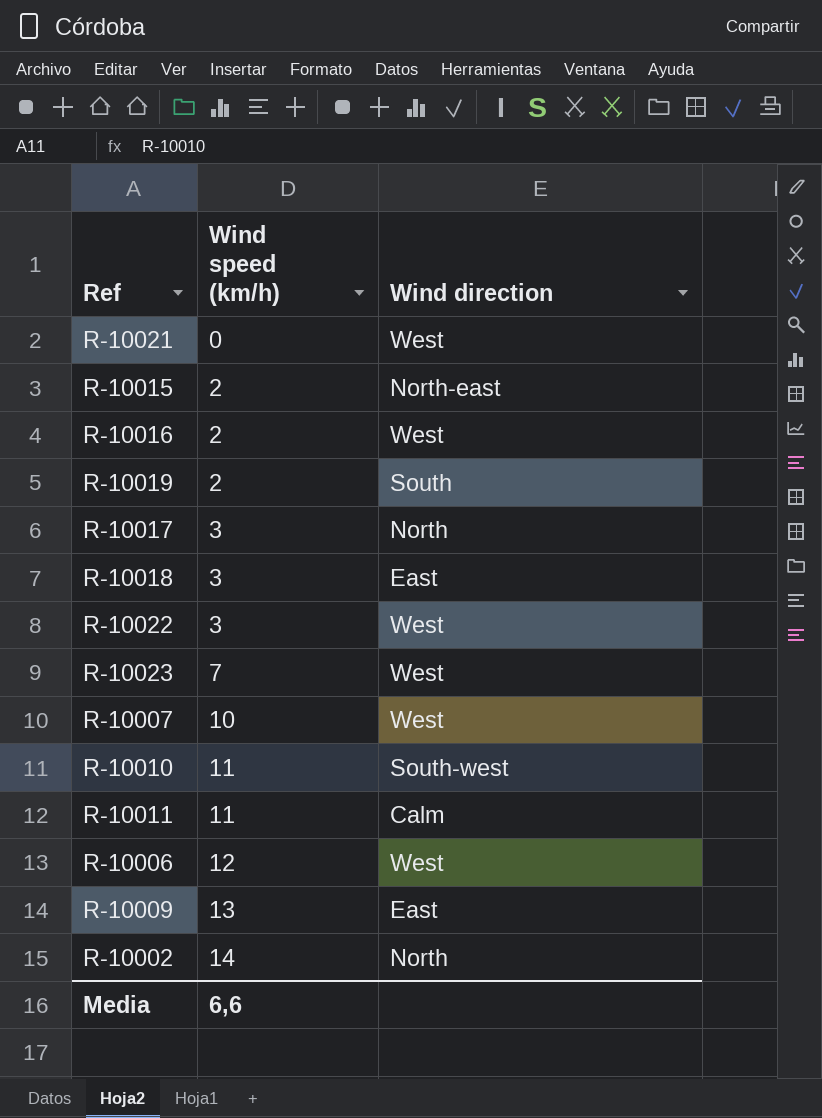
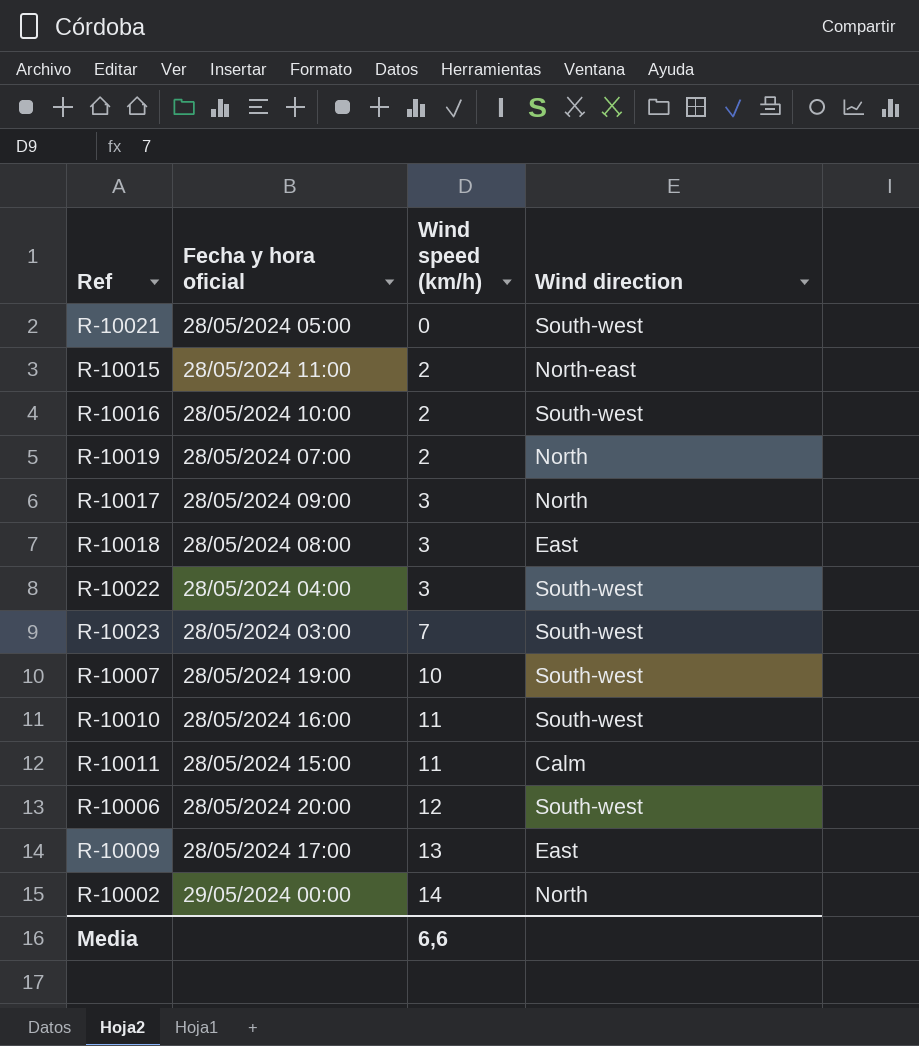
column Fecha y hora oficial | position: none -> 2
R-10021 | Wind direction: West -> South-west
R-10016 | Wind direction: West -> South-west
R-10019 | Wind direction: South -> North
R-10022 | Wind direction: West -> South-west
R-10023 | Wind direction: West -> South-west
R-10007 | Wind direction: West -> South-west
R-10006 | Wind direction: West -> South-west

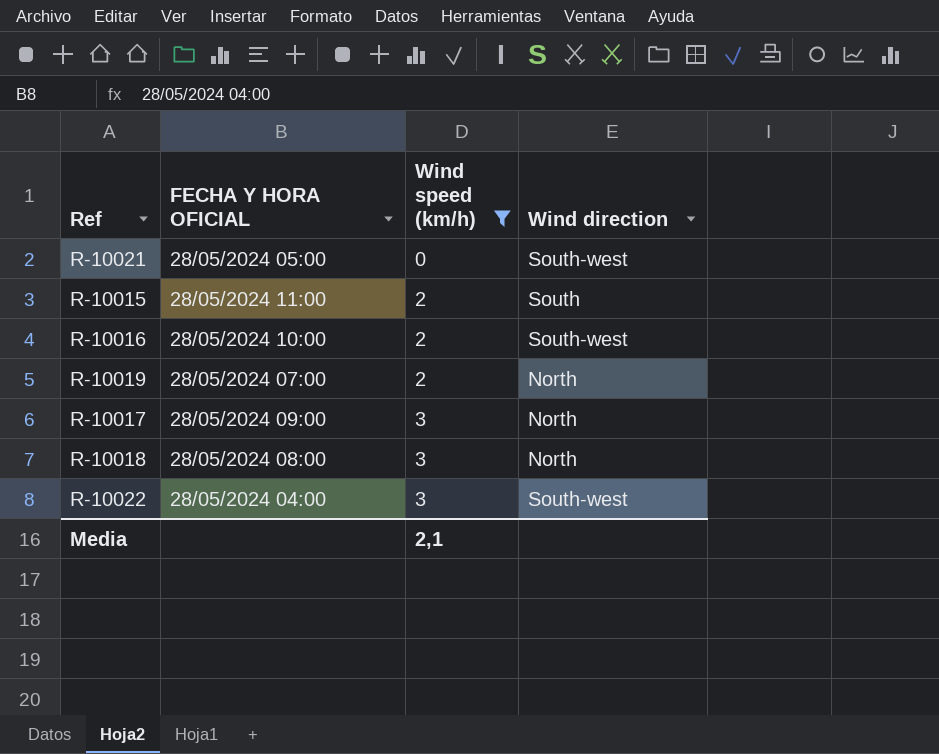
filter: none -> Wind speed (km/h) <= 3
column name: Fecha y hora oficial -> FECHA Y HORA OFICIAL
R-10015 | Wind direction: North-east -> South
R-10018 | Wind direction: East -> North
Media | Wind speed (km/h): 6,6 -> 2,1

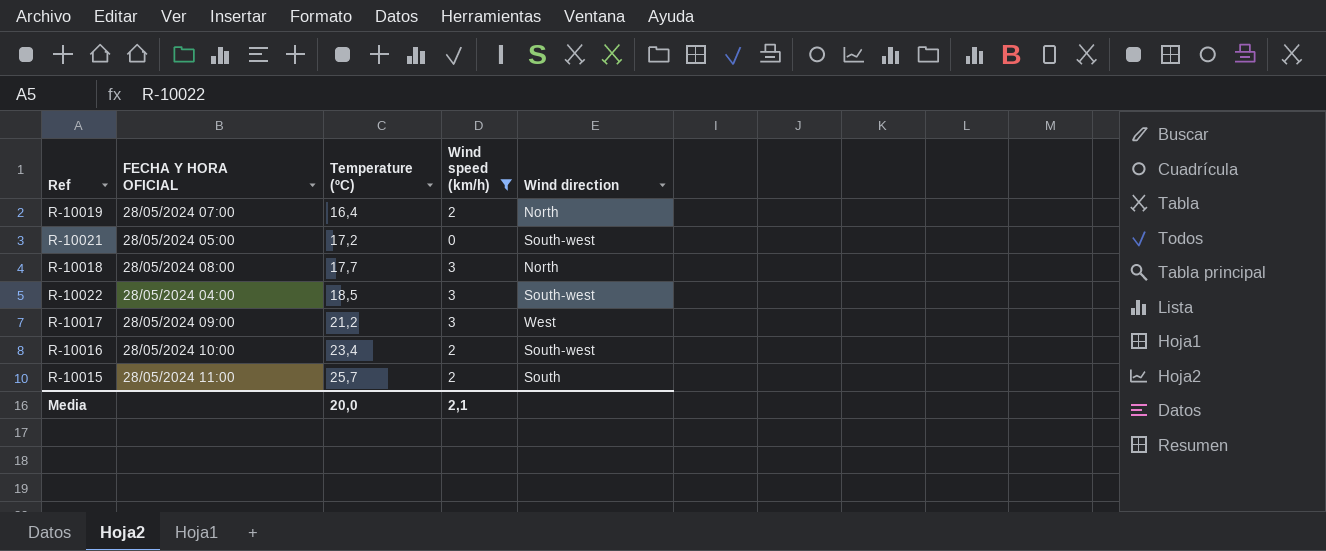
row order: Wind speed (km/h) ascending -> Temperature (ºC) ascending
column Temperature (ºC) | position: none -> 3
R-10017 | Wind direction: North -> West

